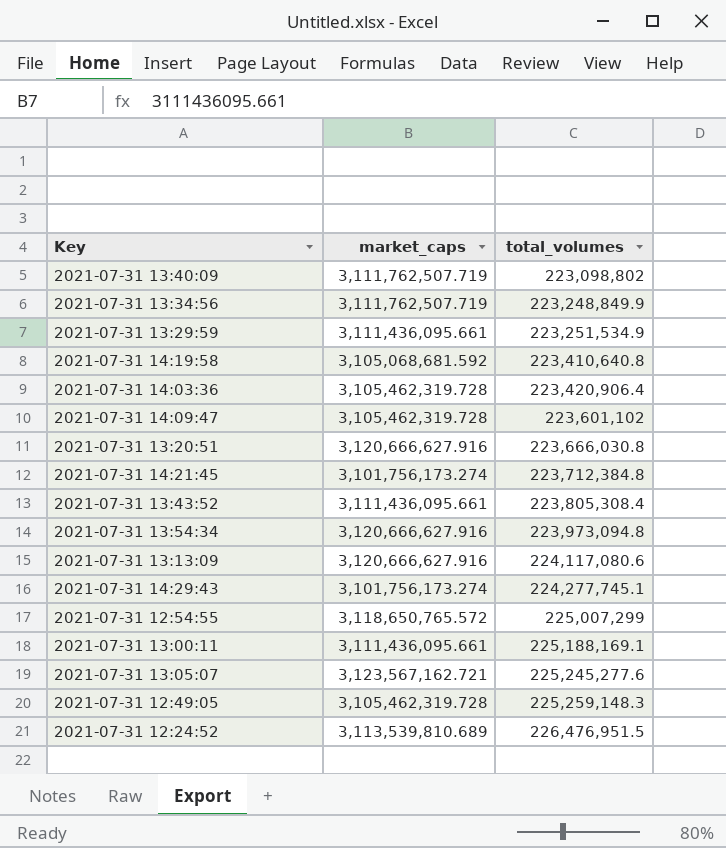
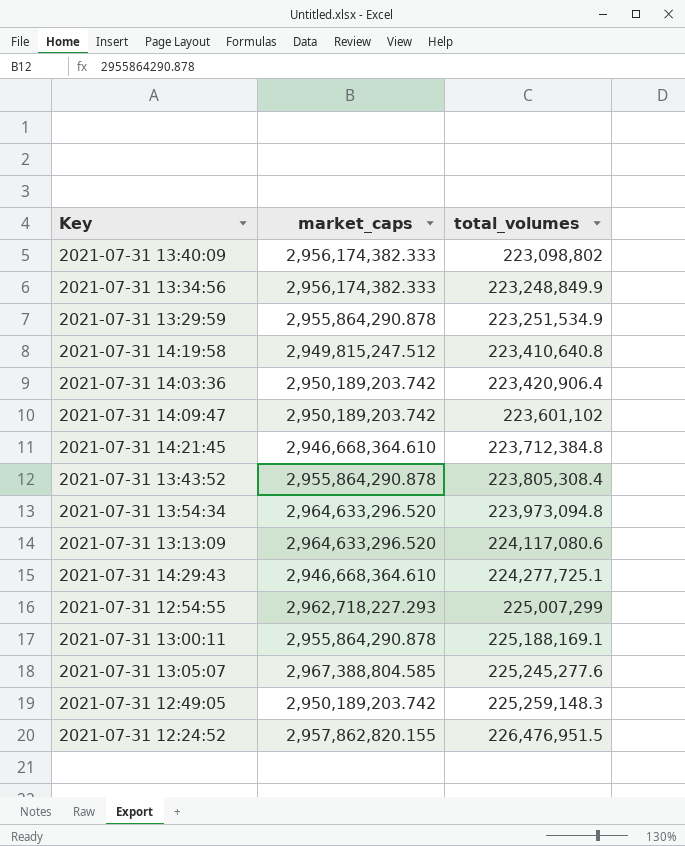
row 2021-07-31 13:20:51: 3,120,666,627.916 | 223,666,030.8 -> none
2021-07-31 13:40:09 | market_caps: 3,111,762,507.719 -> 2,956,174,382.333
2021-07-31 13:34:56 | market_caps: 3,111,762,507.719 -> 2,956,174,382.333
2021-07-31 13:29:59 | market_caps: 3,111,436,095.661 -> 2,955,864,290.878
2021-07-31 14:19:58 | market_caps: 3,105,068,681.592 -> 2,949,815,247.512
2021-07-31 14:03:36 | market_caps: 3,105,462,319.728 -> 2,950,189,203.742
2021-07-31 14:09:47 | market_caps: 3,105,462,319.728 -> 2,950,189,203.742
2021-07-31 14:21:45 | market_caps: 3,101,756,173.274 -> 2,946,668,364.610
2021-07-31 13:43:52 | market_caps: 3,111,436,095.661 -> 2,955,864,290.878
2021-07-31 13:54:34 | market_caps: 3,120,666,627.916 -> 2,964,633,296.520
2021-07-31 13:13:09 | market_caps: 3,120,666,627.916 -> 2,964,633,296.520
2021-07-31 14:29:43 | market_caps: 3,101,756,173.274 -> 2,946,668,364.610
2021-07-31 14:29:43 | total_volumes: 224,277,745.1 -> 224,277,725.1
2021-07-31 12:54:55 | market_caps: 3,118,650,765.572 -> 2,962,718,227.293
2021-07-31 13:00:11 | market_caps: 3,111,436,095.661 -> 2,955,864,290.878
2021-07-31 13:05:07 | market_caps: 3,123,567,162.721 -> 2,967,388,804.585
2021-07-31 12:49:05 | market_caps: 3,105,462,319.728 -> 2,950,189,203.742
2021-07-31 12:24:52 | market_caps: 3,113,539,810.689 -> 2,957,862,820.155

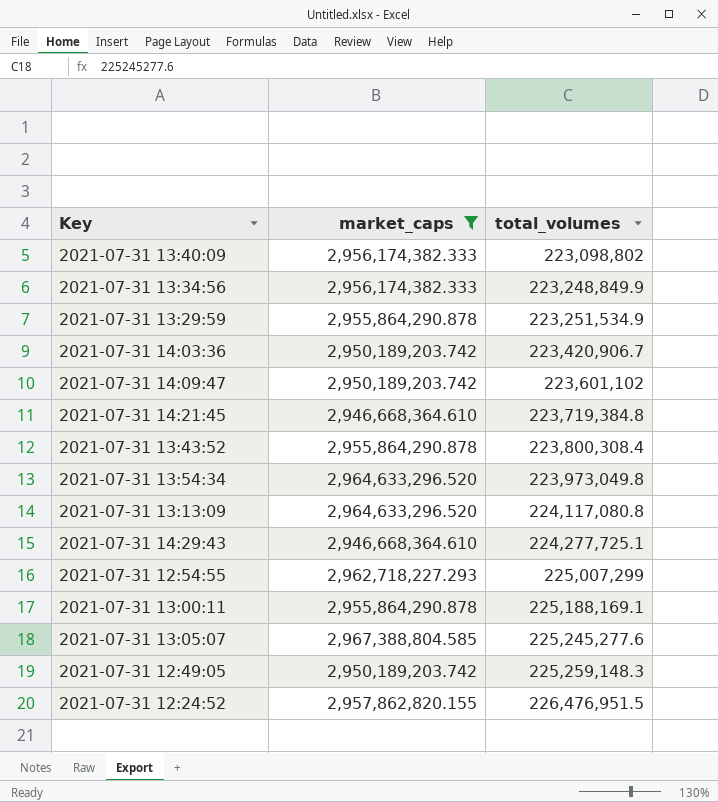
filter: none -> market_caps != 2,949,815,247.512
2021-07-31 14:03:36 | total_volumes: 223,420,906.4 -> 223,420,906.7
2021-07-31 14:21:45 | total_volumes: 223,712,384.8 -> 223,719,384.8
2021-07-31 13:43:52 | total_volumes: 223,805,308.4 -> 223,800,308.4
2021-07-31 13:54:34 | total_volumes: 223,973,094.8 -> 223,973,049.8
2021-07-31 13:13:09 | total_volumes: 224,117,080.6 -> 224,117,080.8

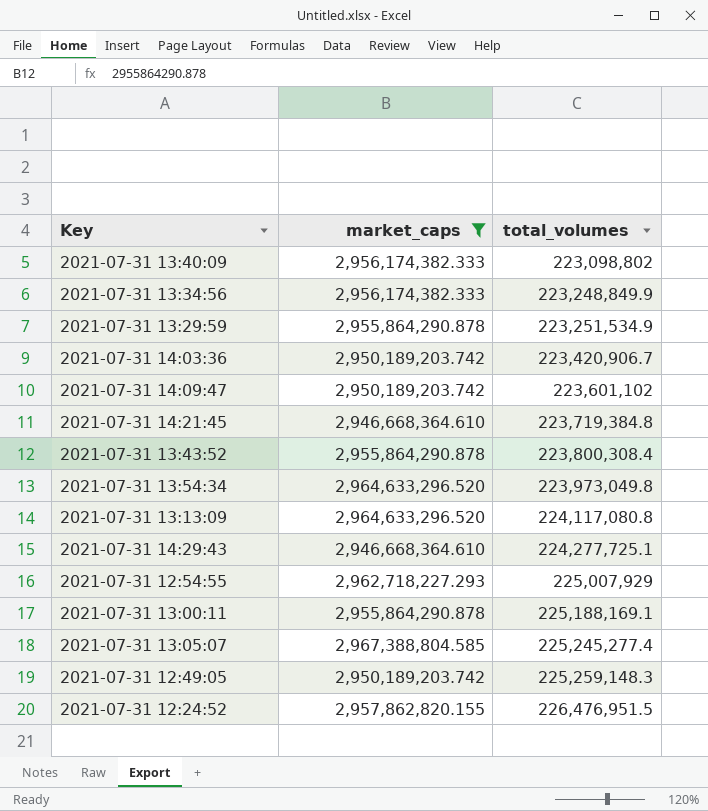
2021-07-31 12:54:55 | total_volumes: 225,007,299 -> 225,007,929
2021-07-31 13:05:07 | total_volumes: 225,245,277.6 -> 225,245,277.4

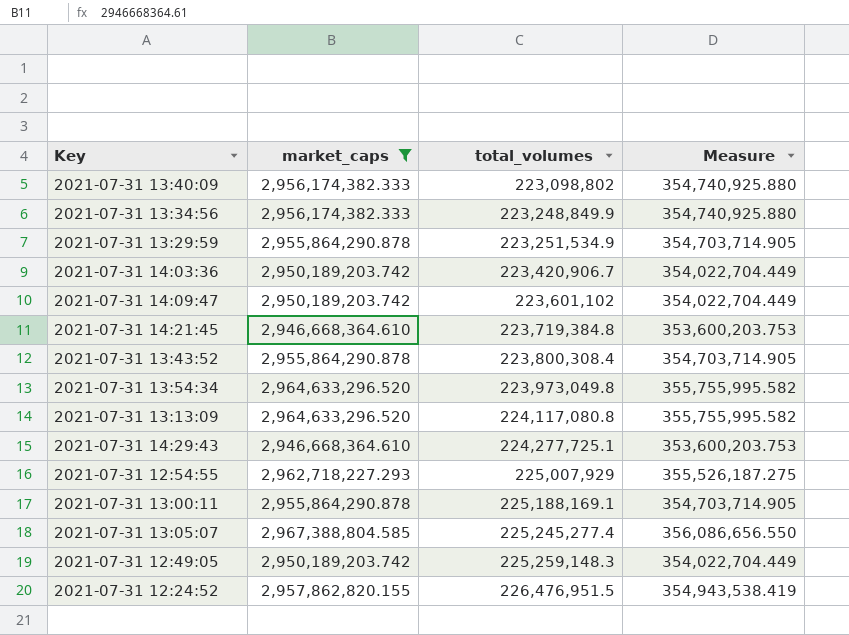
column Measure | formula: none -> [market_caps] * 0.12

